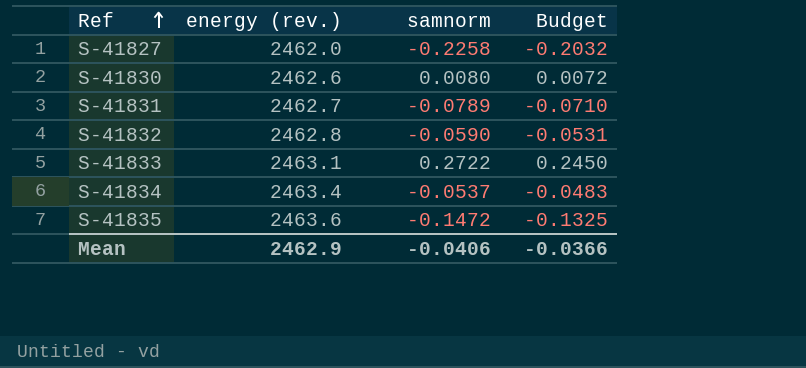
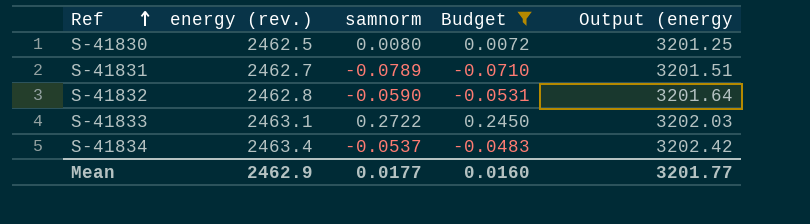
filter: none -> Budget >= -0.0710
column Output (energy | formula: none -> [energy (rev.)] * 1.3
S-41830 | energy (rev.): 2462.6 -> 2462.5
Mean | samnorm: -0.0406 -> 0.0177
Mean | Budget: -0.0366 -> 0.0160

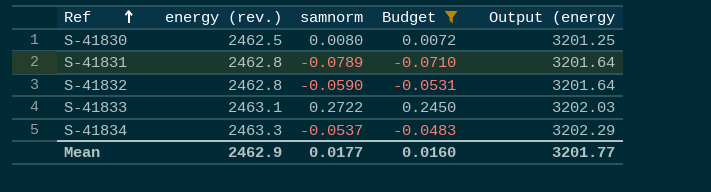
S-41831 | energy (rev.): 2462.7 -> 2462.8
S-41831 | Output (energy: 3201.51 -> 3201.64
S-41834 | energy (rev.): 2463.4 -> 2463.3
S-41834 | Output (energy: 3202.42 -> 3202.29

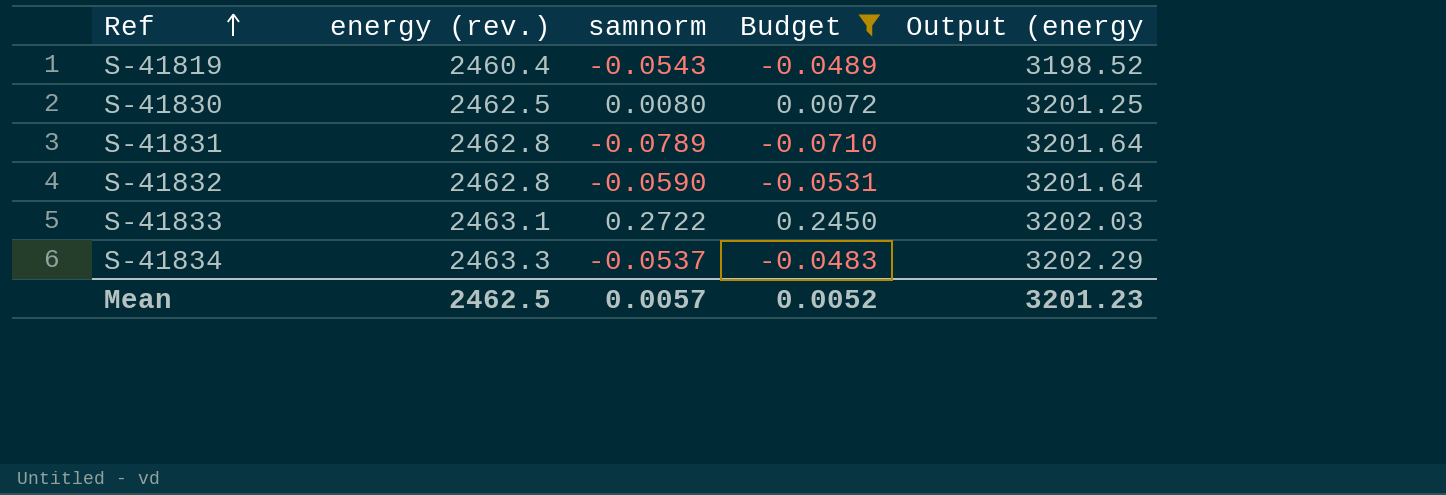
row S-41819: none -> 2460.4 | -0.0543 | -0.0489 | 3198.52
Mean | energy (rev.): 2462.9 -> 2462.5
Mean | samnorm: 0.0177 -> 0.0057
Mean | Budget: 0.0160 -> 0.0052
Mean | Output (energy: 3201.77 -> 3201.23

